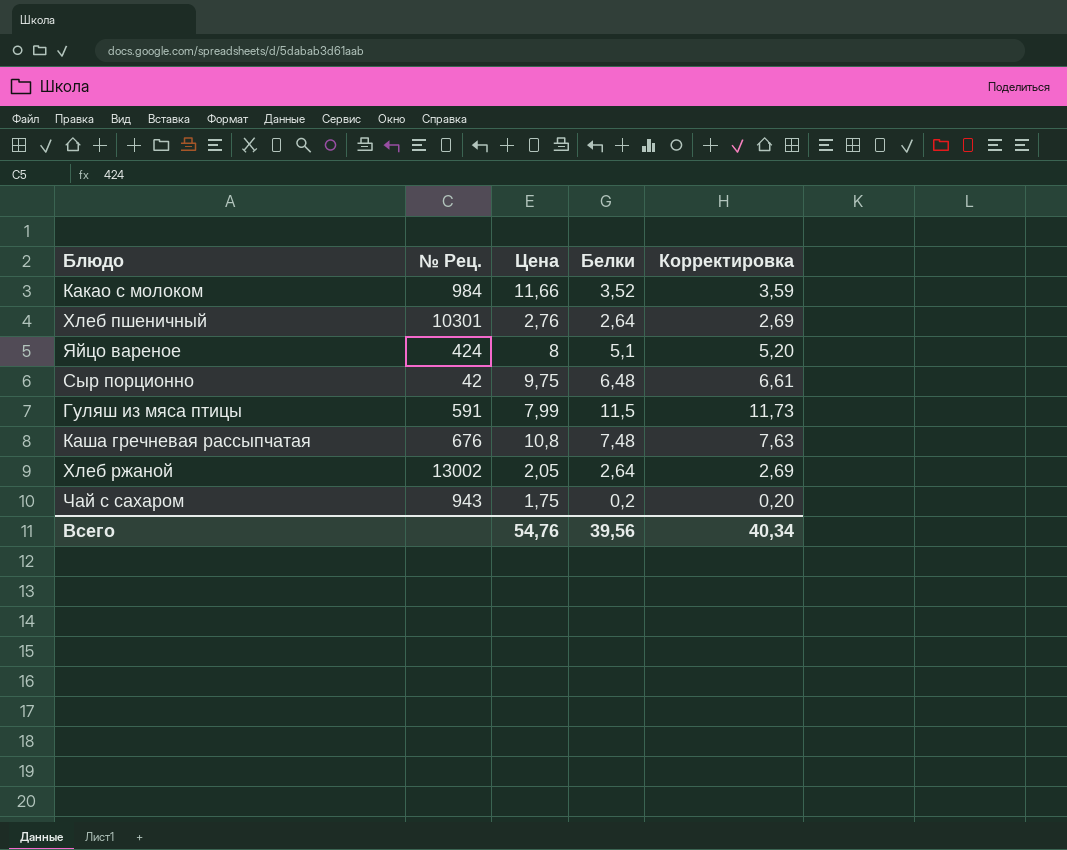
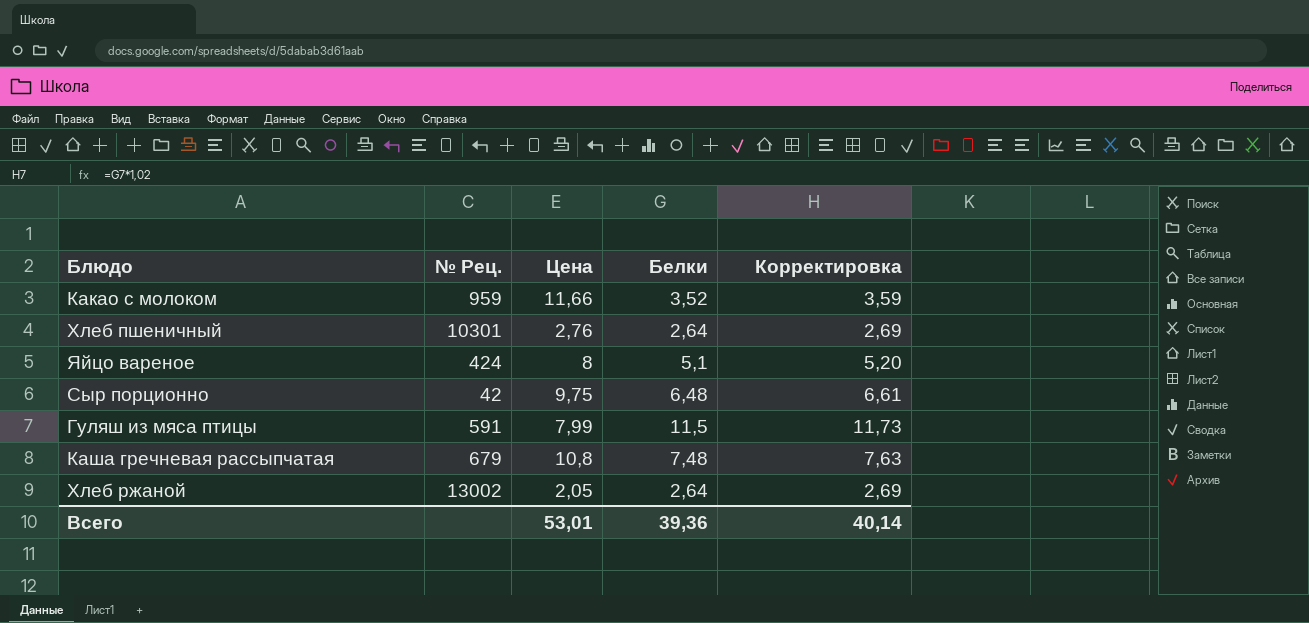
row Чай с сахаром: 943 | 1,75 | 0,2 | 0,20 -> none
Какао с молоком | № Рец.: 984 -> 959
Каша гречневая рассыпчатая | № Рец.: 676 -> 679
Всего | Цена: 54,76 -> 53,01
Всего | Белки: 39,56 -> 39,36
Всего | Корректировка: 40,34 -> 40,14

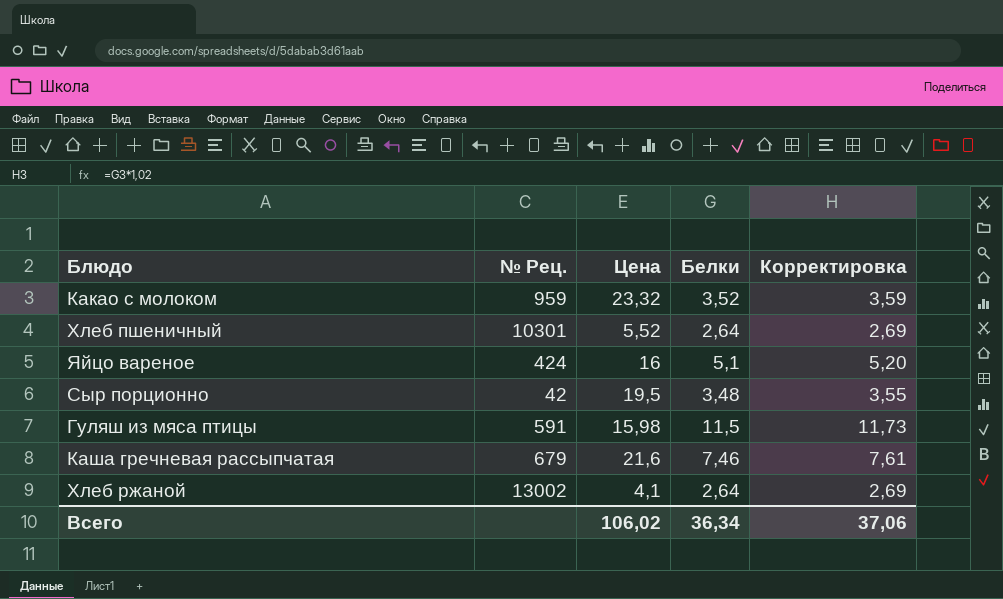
Какао с молоком | Цена: 11,66 -> 23,32
Хлеб пшеничный | Цена: 2,76 -> 5,52
Яйцо вареное | Цена: 8 -> 16
Сыр порционно | Цена: 9,75 -> 19,5
Сыр порционно | Белки: 6,48 -> 3,48
Сыр порционно | Корректировка: 6,61 -> 3,55
Гуляш из мяса птицы | Цена: 7,99 -> 15,98
Каша гречневая рассыпчатая | Цена: 10,8 -> 21,6
Каша гречневая рассыпчатая | Белки: 7,48 -> 7,46
Каша гречневая рассыпчатая | Корректировка: 7,63 -> 7,61
Хлеб ржаной | Цена: 2,05 -> 4,1
Всего | Цена: 53,01 -> 106,02
Всего | Белки: 39,36 -> 36,34
Всего | Корректировка: 40,14 -> 37,06

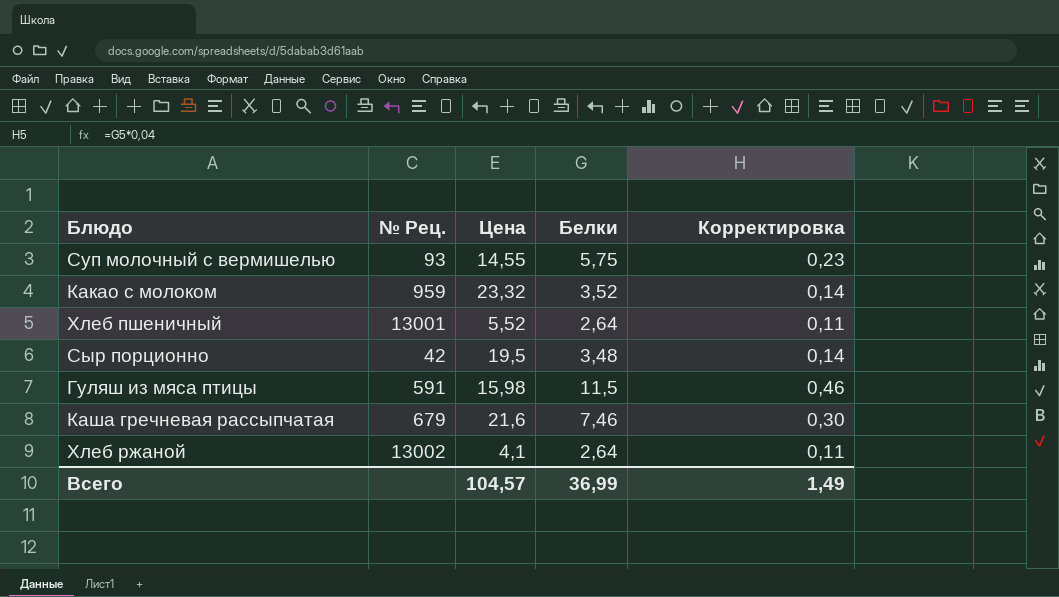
column Корректировка | formula: [Белки] * 1,02 -> [Белки] * 0,04
row Яйцо вареное: 424 | 16 | 5,1 | 5,20 -> none
row Суп молочный с вермишелью: none -> 93 | 14,55 | 5,75 | 0,23
Хлеб пшеничный | № Рец.: 10301 -> 13001
Всего | Цена: 106,02 -> 104,57
Всего | Белки: 36,34 -> 36,99
Всего | Корректировка: 37,06 -> 1,49

